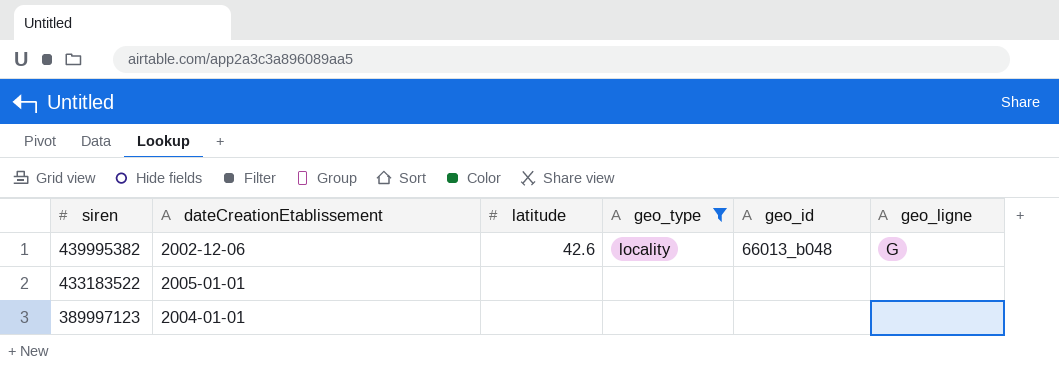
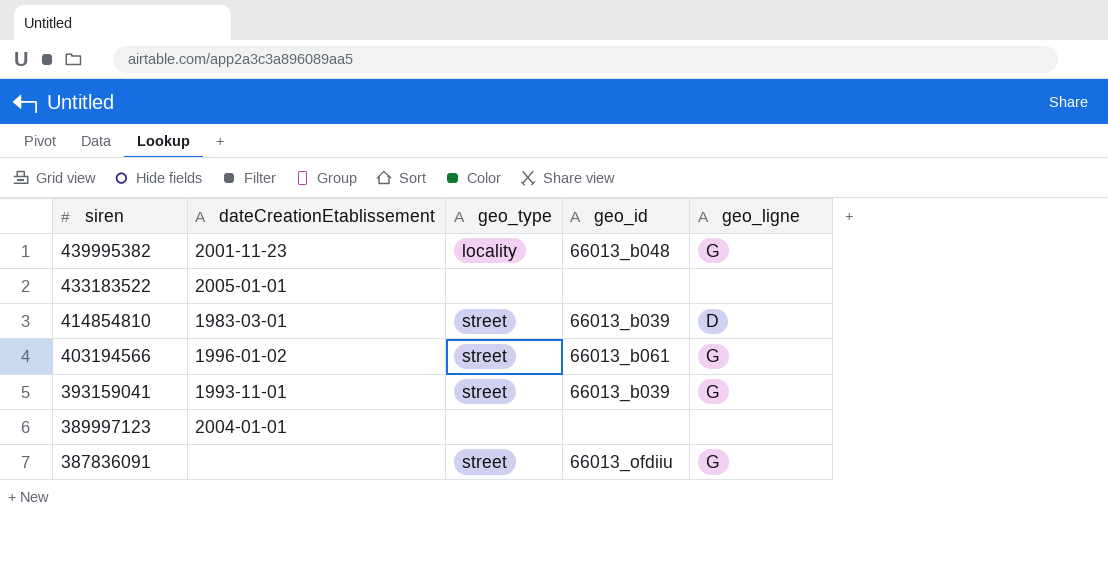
filter: geo_type != street -> none
column latitude | position: 3 -> none
439995382 | dateCreationEtablissement: 2002-12-06 -> 2001-11-23

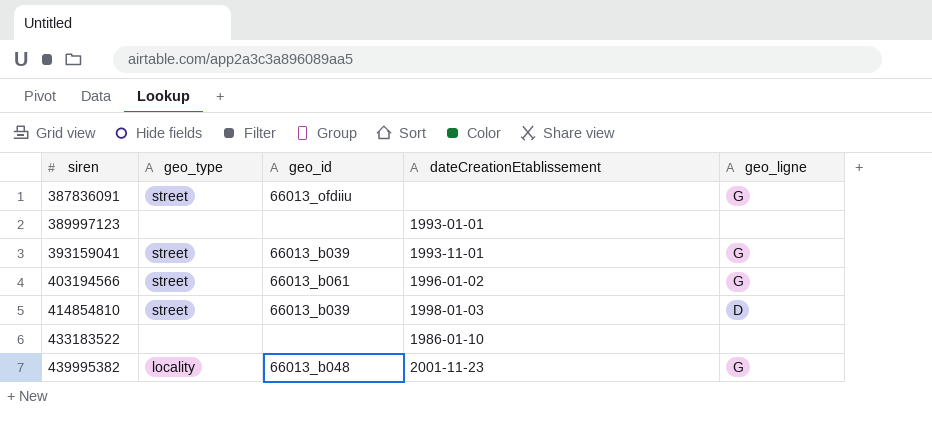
row order: siren descending -> siren ascending
column dateCreationEtablissement | position: 2 -> 4
389997123 | dateCreationEtablissement: 2004-01-01 -> 1993-01-01
414854810 | dateCreationEtablissement: 1983-03-01 -> 1998-01-03
433183522 | dateCreationEtablissement: 2005-01-01 -> 1986-01-10

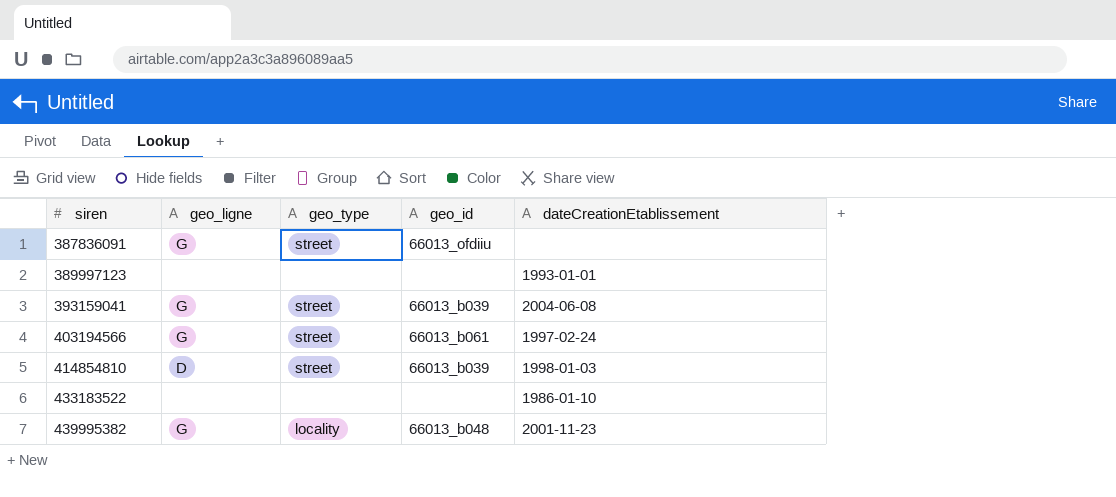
column geo_ligne | position: 5 -> 2
393159041 | dateCreationEtablissement: 1993-11-01 -> 2004-06-08
403194566 | dateCreationEtablissement: 1996-01-02 -> 1997-02-24

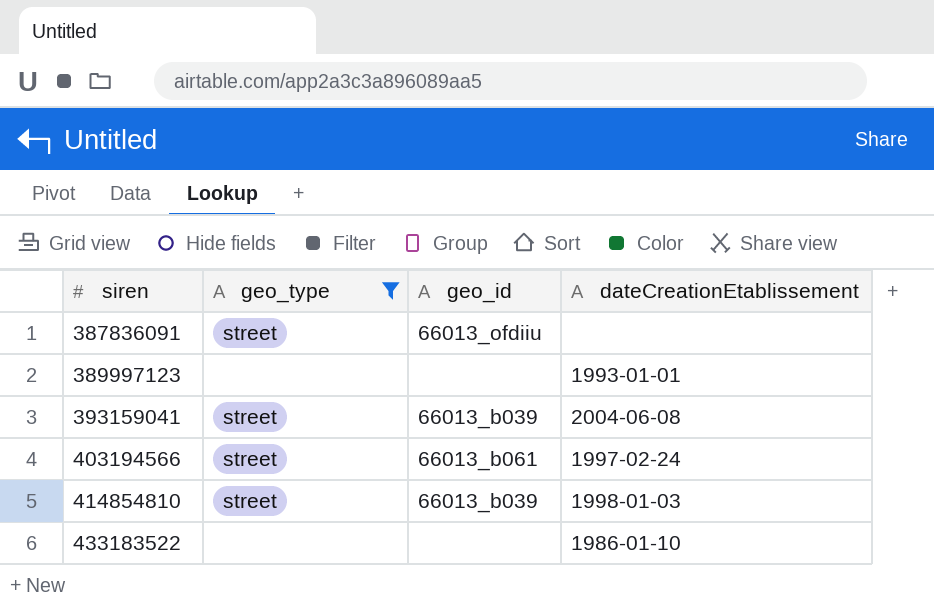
filter: none -> geo_type != locality
column geo_ligne | position: 2 -> none

